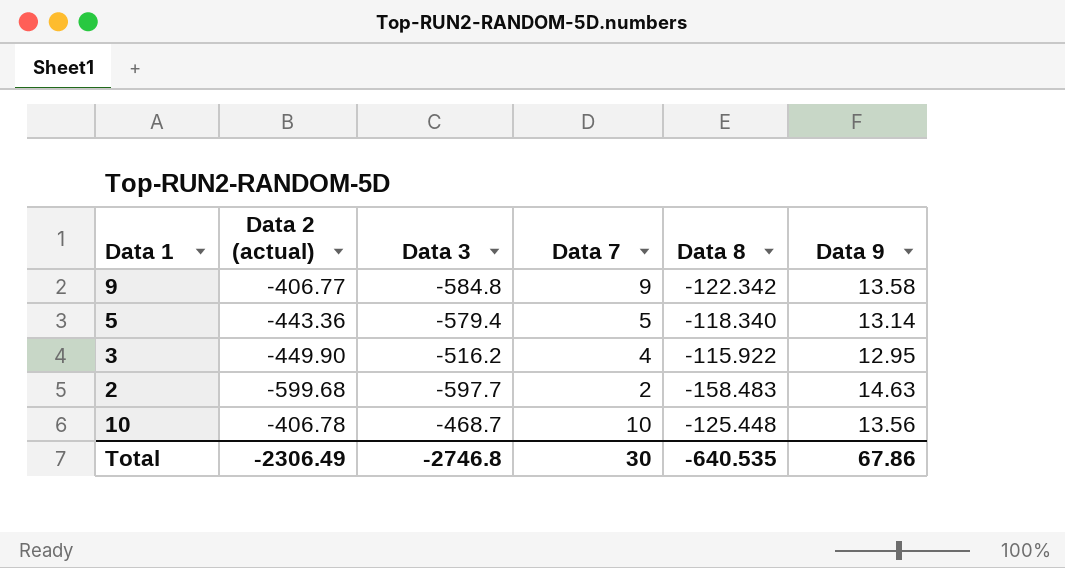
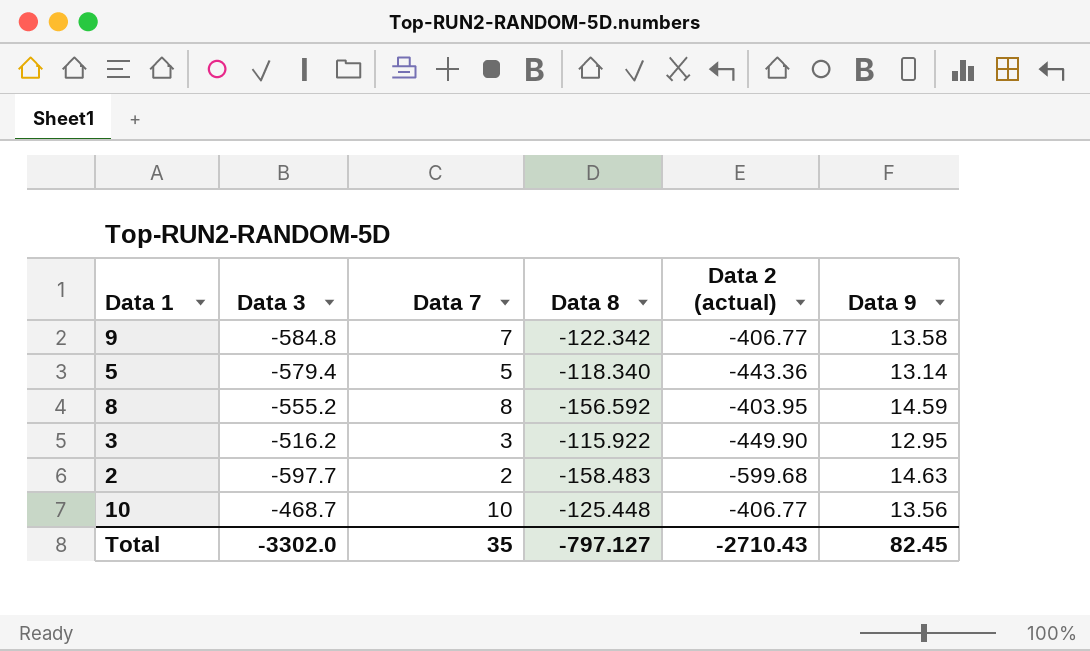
column Data 2 (actual) | position: 2 -> 5
9 | Data 7: 9 -> 7
row 8: none -> -555.2 | 8 | -156.592 | -403.95 | 14.59
3 | Data 7: 4 -> 3
10 | Data 2 (actual): -406.78 -> -406.77
Total | Data 3: -2746.8 -> -3302.0
Total | Data 7: 30 -> 35
Total | Data 8: -640.535 -> -797.127
Total | Data 2 (actual): -2306.49 -> -2710.43
Total | Data 9: 67.86 -> 82.45

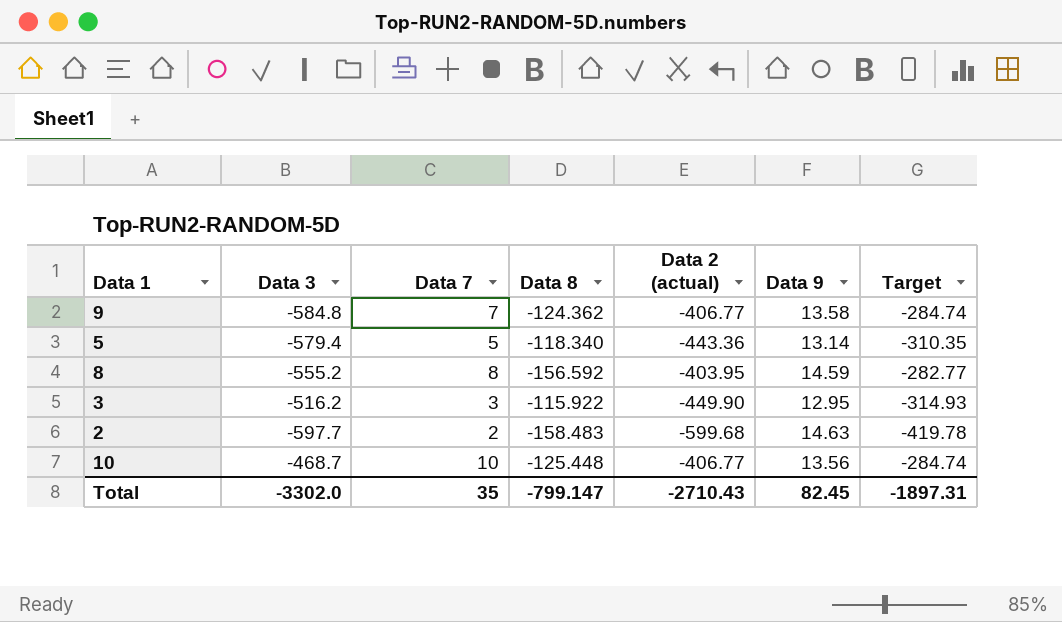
column Target | formula: none -> [Data 2 (actual)] * 0.7
9 | Data 8: -122.342 -> -124.362
Total | Data 8: -797.127 -> -799.147

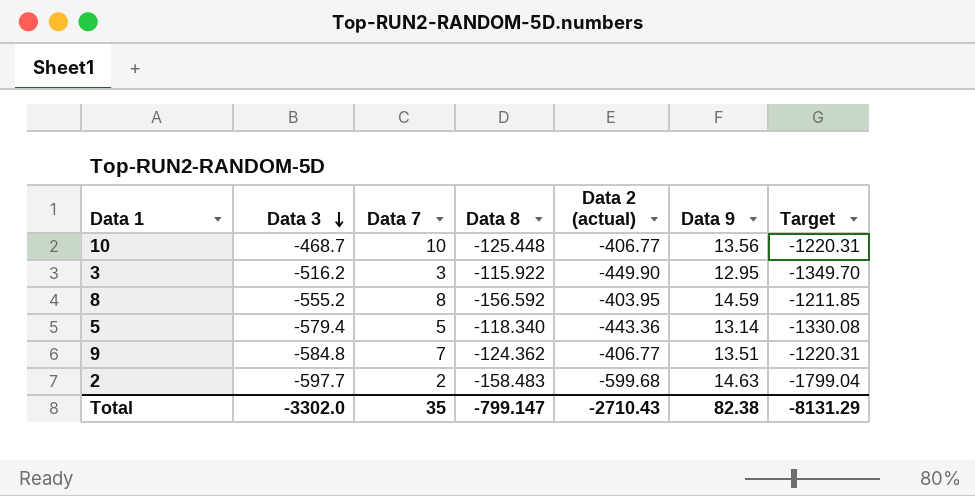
row order: none -> Data 3 descending
column Target | formula: [Data 2 (actual)] * 0.7 -> [Data 2 (actual)] * 3
9 | Data 9: 13.58 -> 13.51
Total | Data 9: 82.45 -> 82.38
Total | Target: -1897.31 -> -8131.29

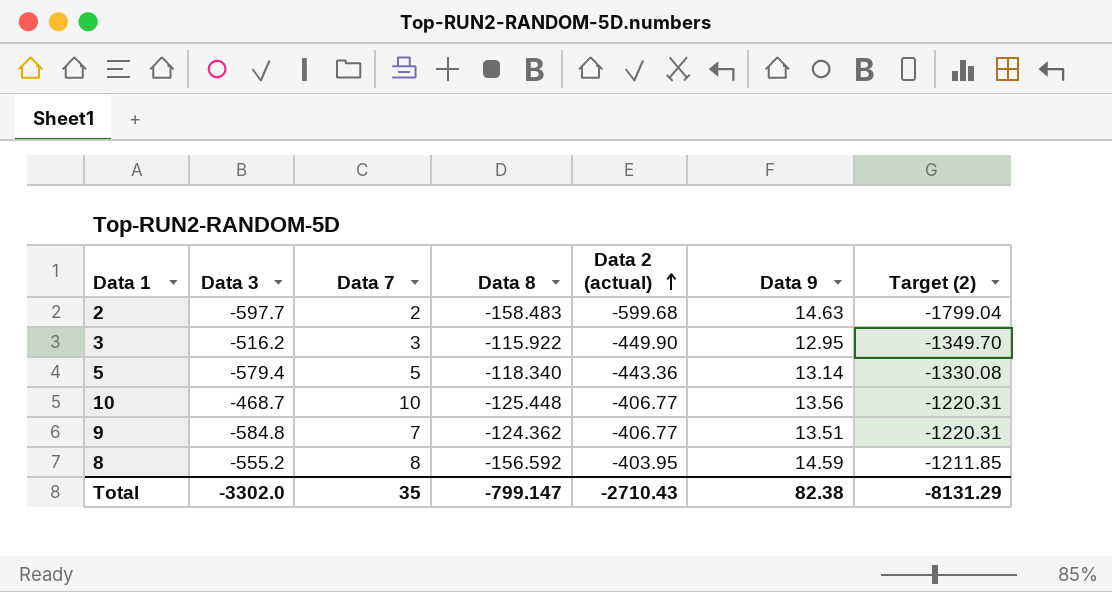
row order: Data 3 descending -> Data 2 (actual) ascending
column name: Target -> Target (2)

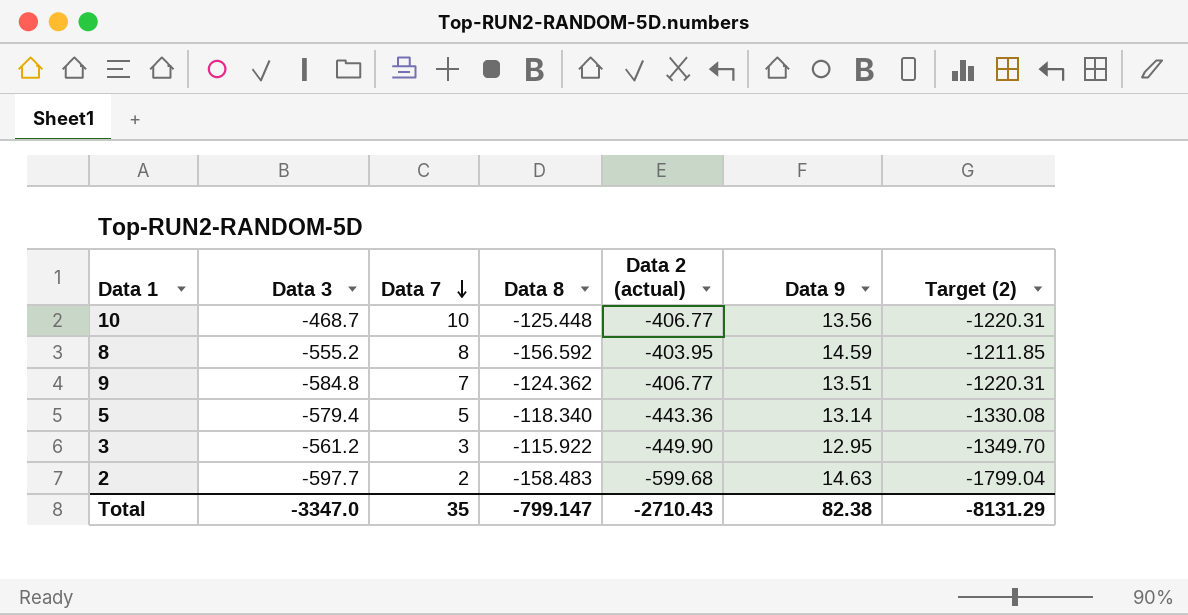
row order: Data 2 (actual) ascending -> Data 7 descending
3 | Data 3: -516.2 -> -561.2
Total | Data 3: -3302.0 -> -3347.0

